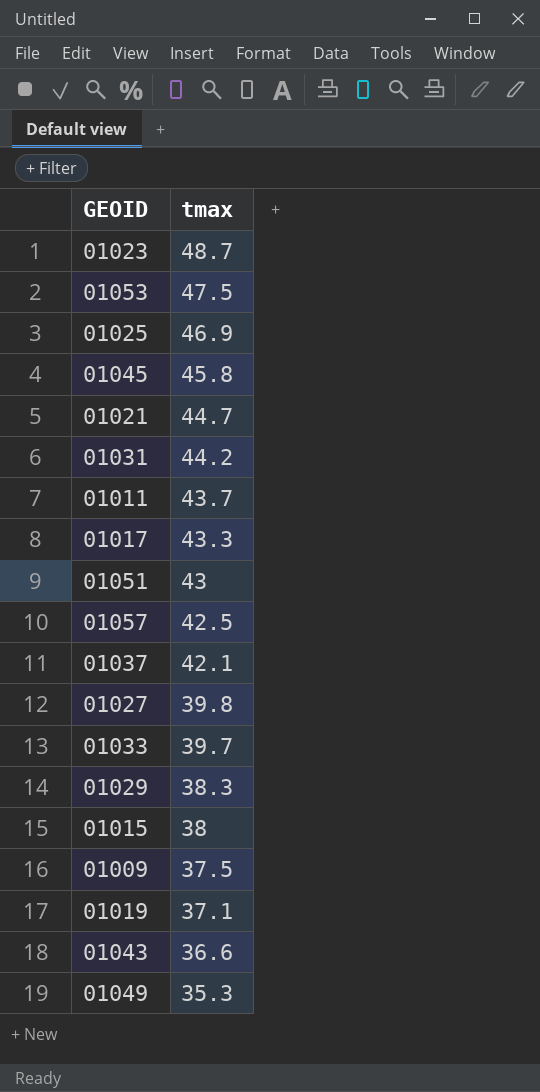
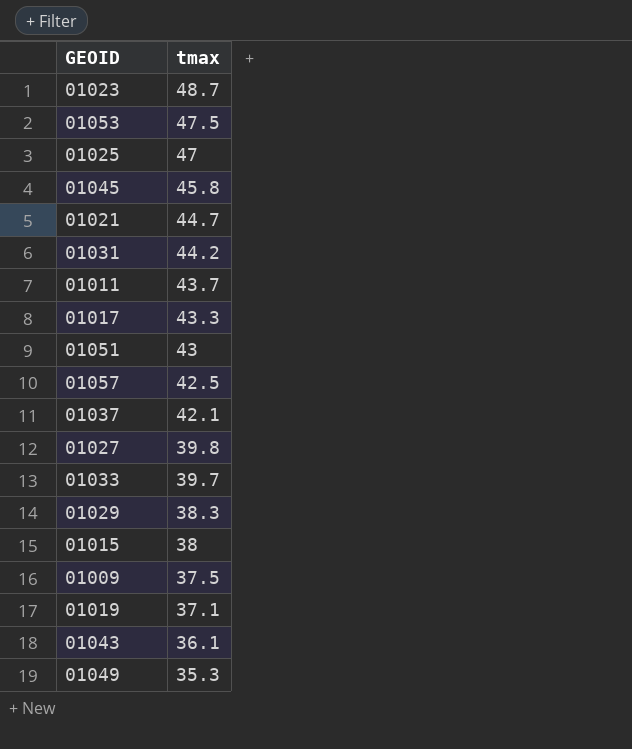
01025 | tmax: 46.9 -> 47
01043 | tmax: 36.6 -> 36.1

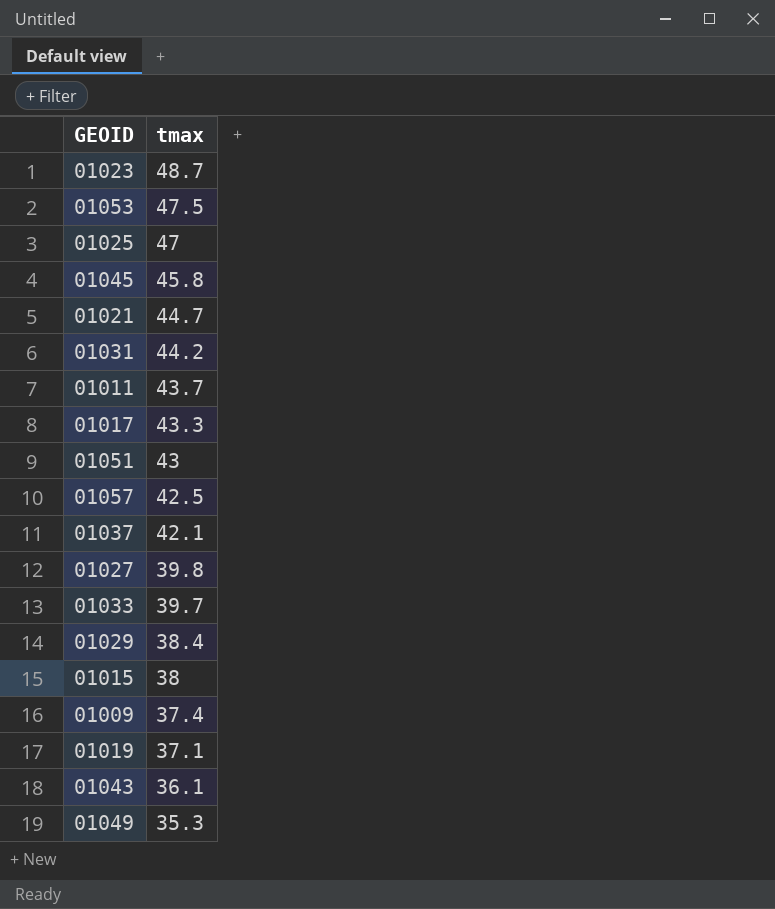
01029 | tmax: 38.3 -> 38.4
01009 | tmax: 37.5 -> 37.4

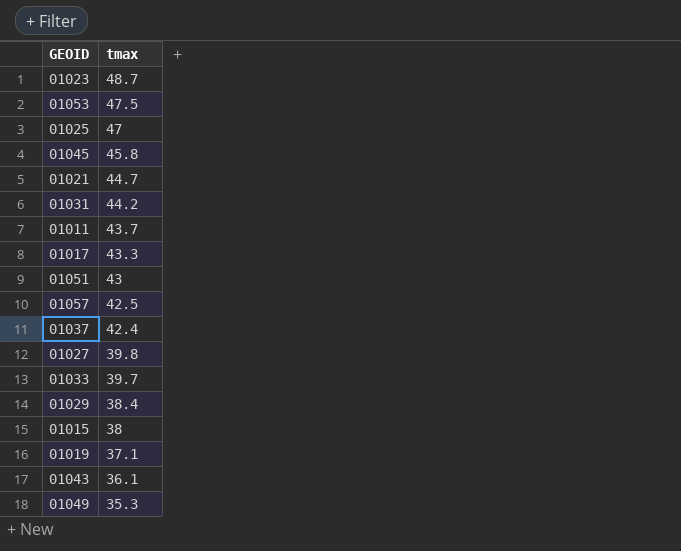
row 01009: 37.4 -> none
01037 | tmax: 42.1 -> 42.4

